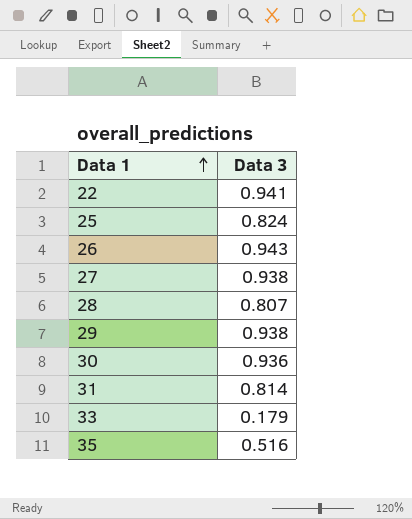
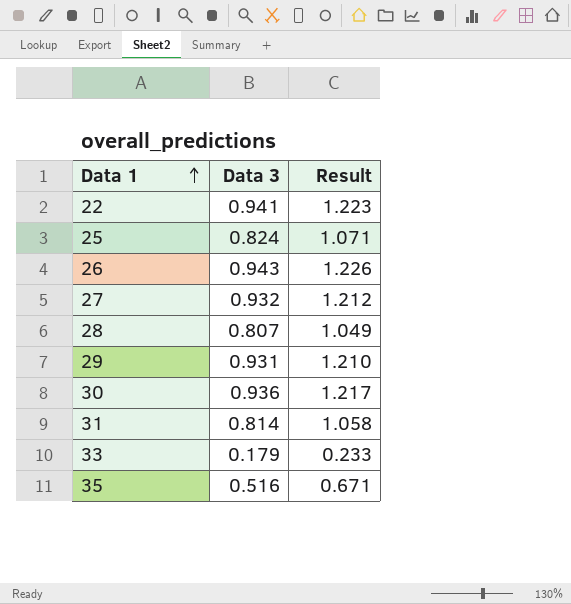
column Result | formula: none -> [Data 3] * 1.3
27 | Data 3: 0.938 -> 0.932
29 | Data 3: 0.938 -> 0.931

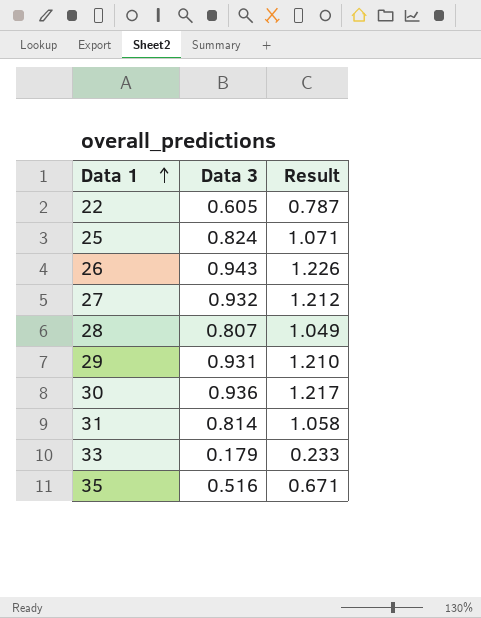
22 | Data 3: 0.941 -> 0.605
22 | Result: 1.223 -> 0.787

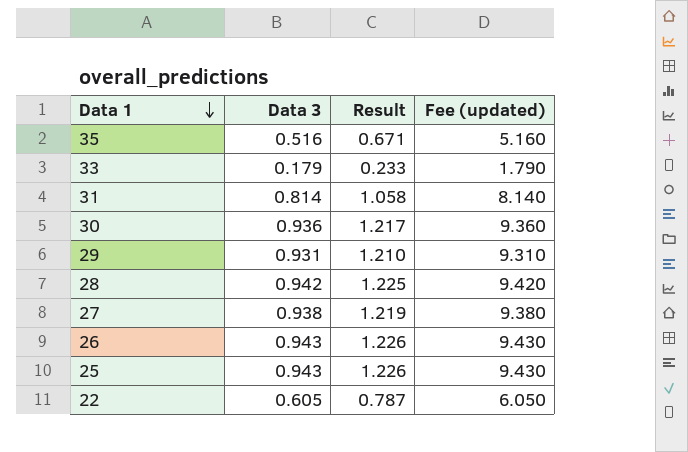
row order: Data 1 ascending -> Data 1 descending
column Fee (updated) | formula: none -> [Data 3] * 10
28 | Data 3: 0.807 -> 0.942
28 | Result: 1.049 -> 1.225
27 | Data 3: 0.932 -> 0.938
27 | Result: 1.212 -> 1.219
25 | Data 3: 0.824 -> 0.943
25 | Result: 1.071 -> 1.226

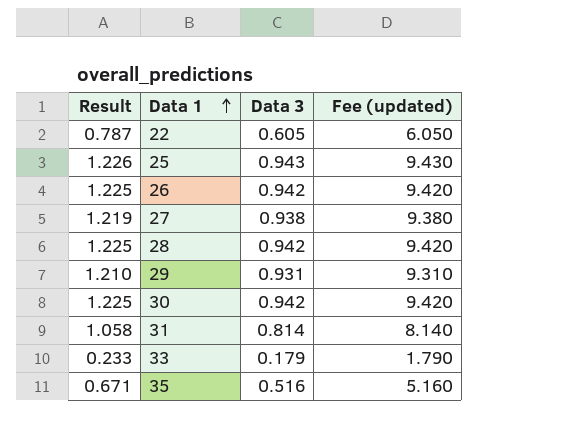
row order: Data 1 descending -> Data 1 ascending
column Result | position: 3 -> 1
26 | Result: 1.226 -> 1.225
26 | Data 3: 0.943 -> 0.942
26 | Fee (updated): 9.430 -> 9.420
30 | Result: 1.217 -> 1.225
30 | Data 3: 0.936 -> 0.942
30 | Fee (updated): 9.360 -> 9.420

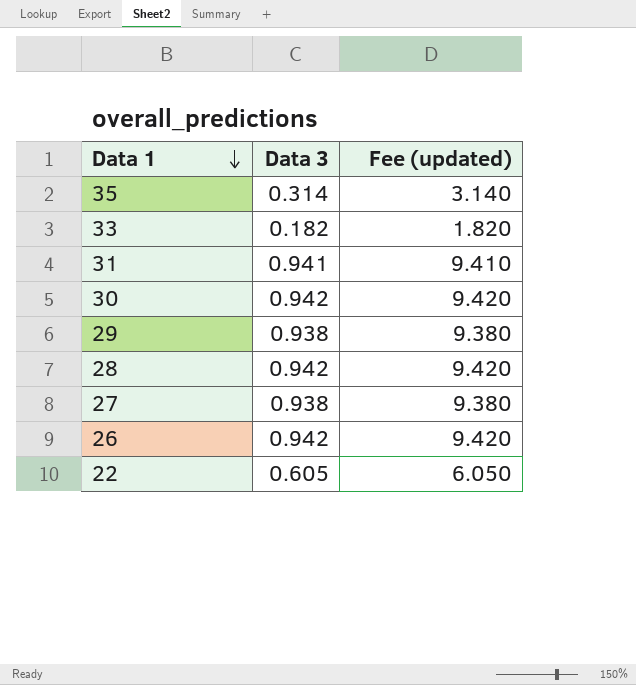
row order: Data 1 ascending -> Data 1 descending
column Result | formula: [Data 3] * 1.3 -> none
row 25: 1.226 | 0.943 | 9.430 -> none
35 | Data 3: 0.516 -> 0.314
35 | Fee (updated): 5.160 -> 3.140
33 | Data 3: 0.179 -> 0.182
33 | Fee (updated): 1.790 -> 1.820
31 | Data 3: 0.814 -> 0.941
31 | Fee (updated): 8.140 -> 9.410
29 | Data 3: 0.931 -> 0.938
29 | Fee (updated): 9.310 -> 9.380

